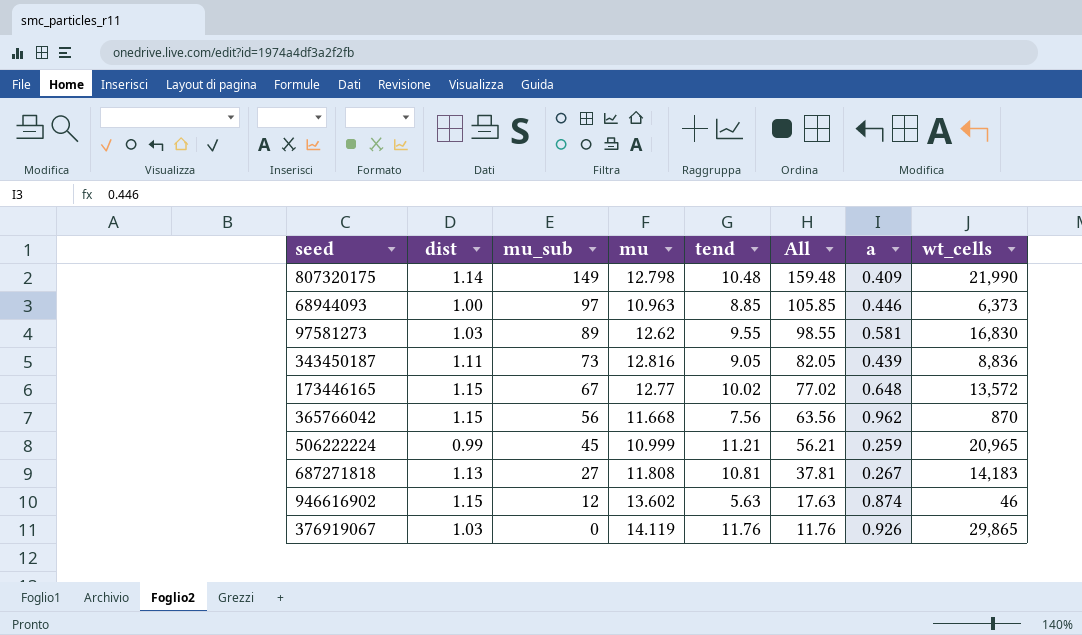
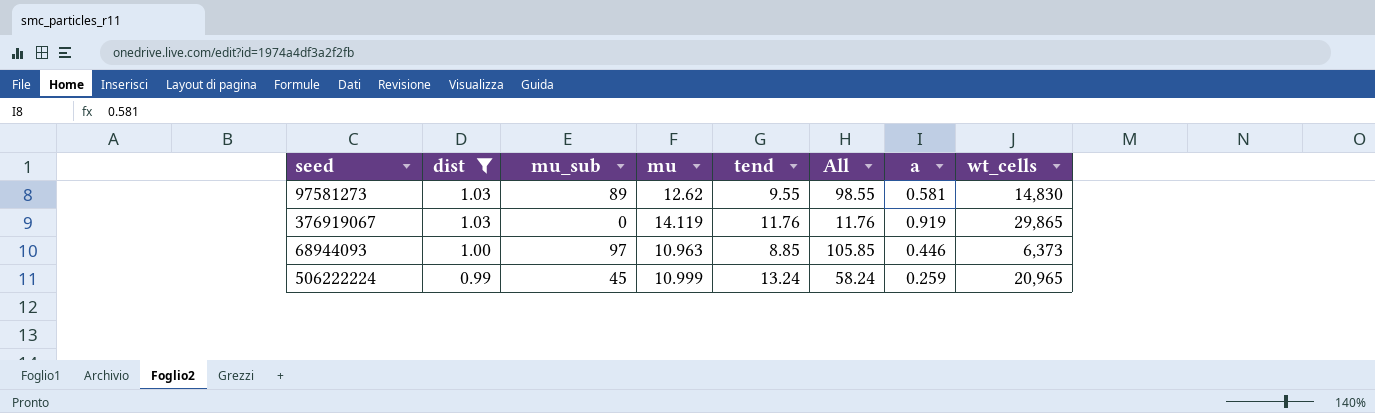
filter: none -> dist <= 1.03
row order: mu_sub descending -> dist descending
97581273 | wt_cells: 16,830 -> 14,830
376919067 | a: 0.926 -> 0.919
506222224 | tend: 11.21 -> 13.24
506222224 | All: 56.21 -> 58.24

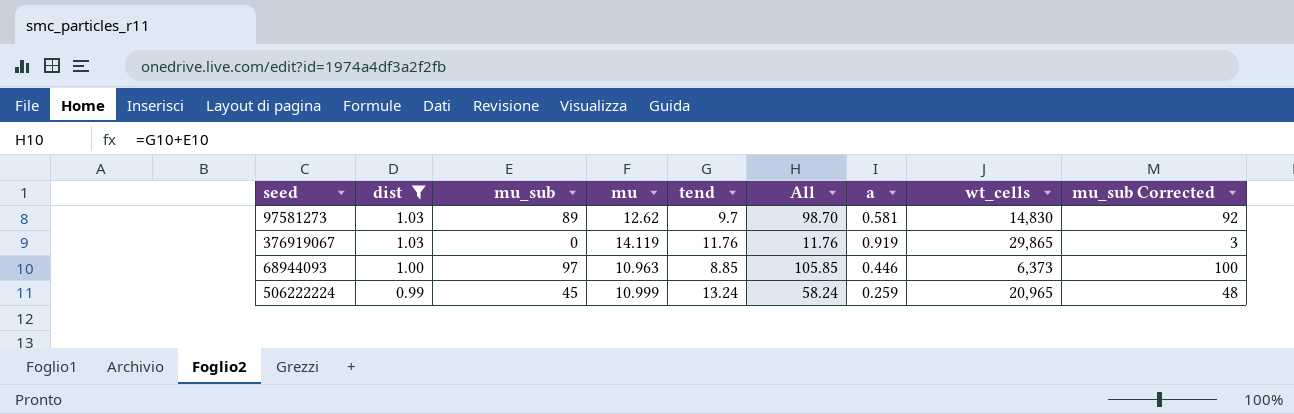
column mu_sub Corrected | formula: none -> [mu_sub] + 3
97581273 | tend: 9.55 -> 9.7
97581273 | All: 98.55 -> 98.70

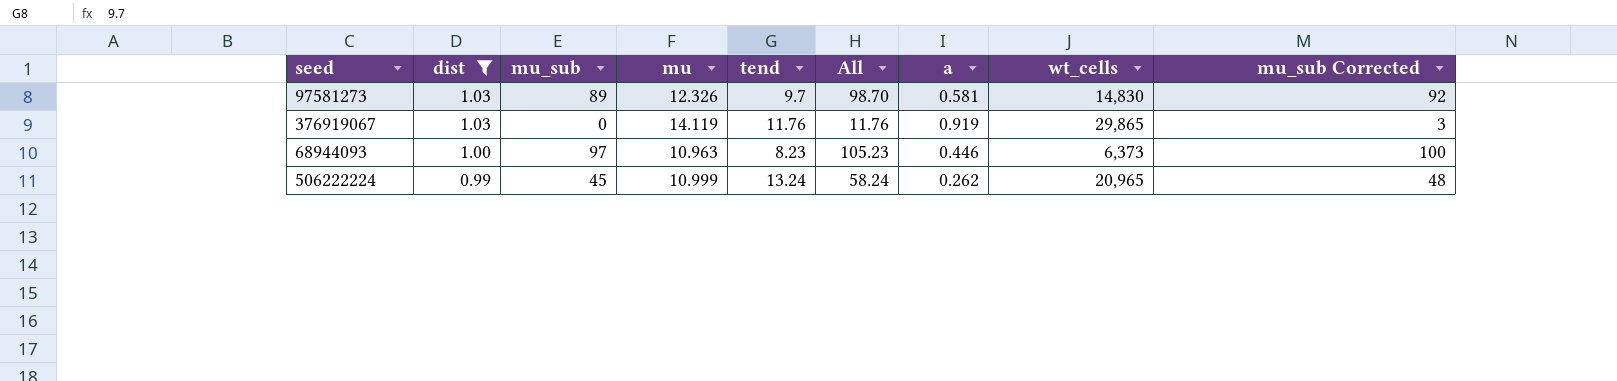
97581273 | mu: 12.62 -> 12.326
68944093 | tend: 8.85 -> 8.23
68944093 | All: 105.85 -> 105.23
506222224 | a: 0.259 -> 0.262

